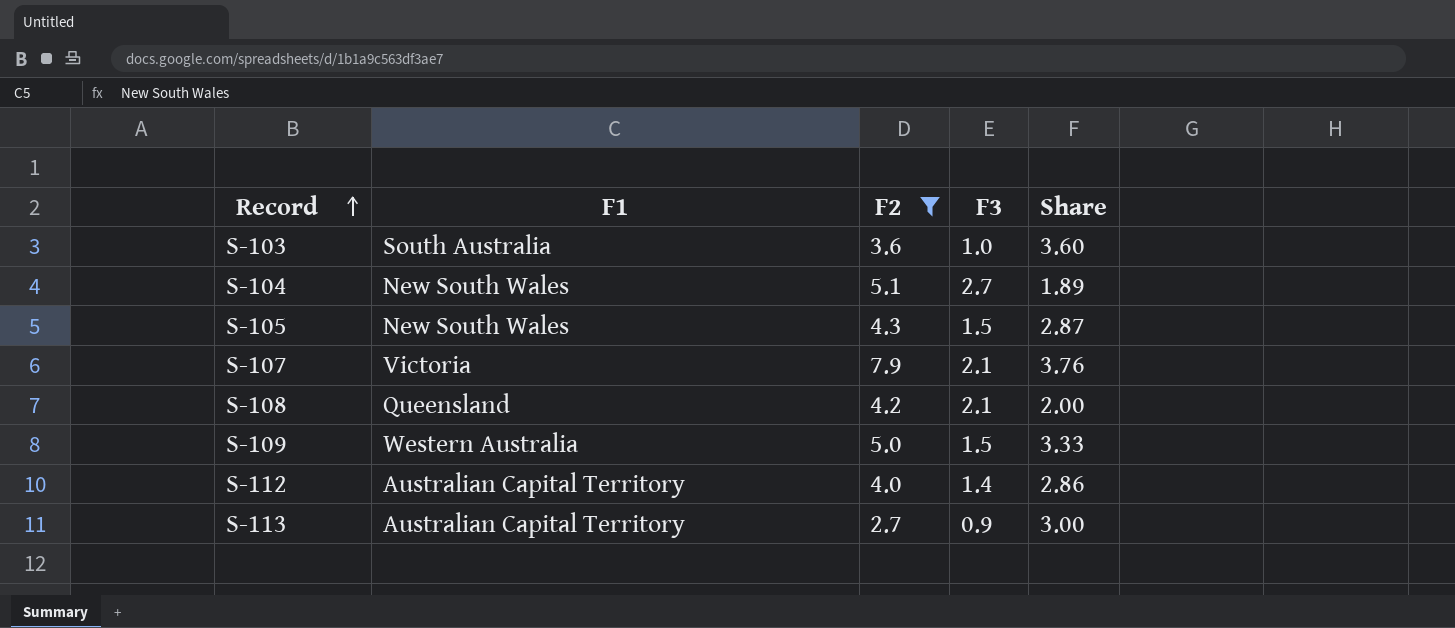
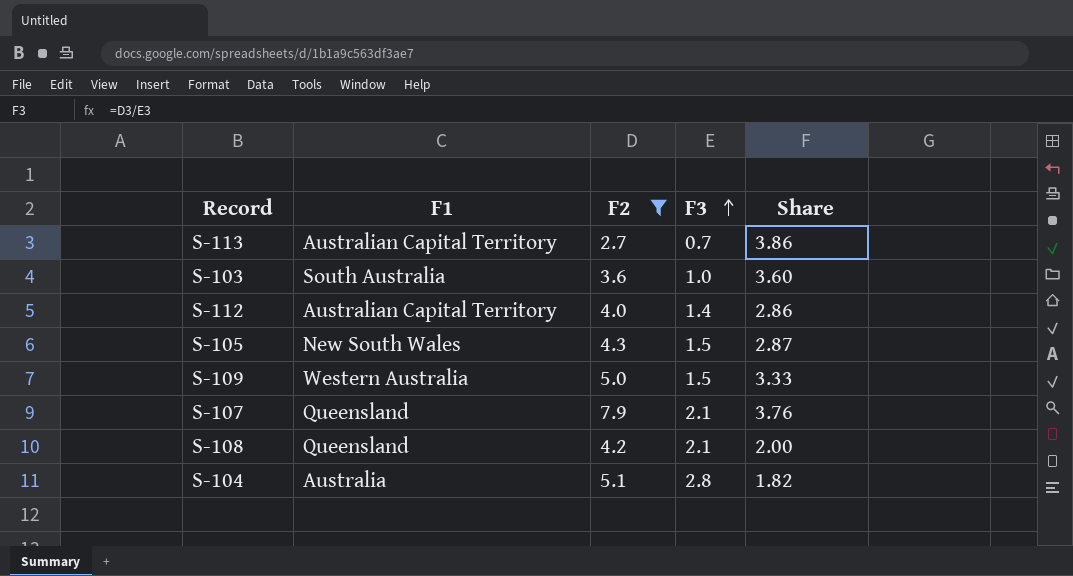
row order: Record ascending -> F3 ascending
S-113 | F3: 0.9 -> 0.7
S-113 | Share: 3.00 -> 3.86
S-107 | F1: Victoria -> Queensland
S-104 | F1: New South Wales -> Australia
S-104 | F3: 2.7 -> 2.8
S-104 | Share: 1.89 -> 1.82

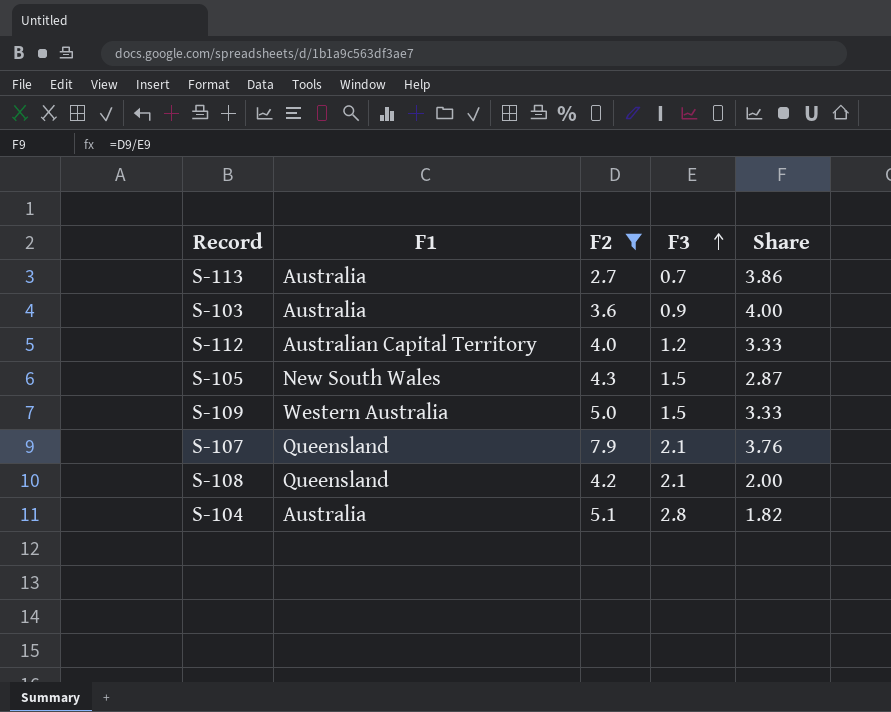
S-113 | F1: Australian Capital Territory -> Australia
S-103 | F1: South Australia -> Australia
S-103 | F3: 1.0 -> 0.9
S-103 | Share: 3.60 -> 4.00
S-112 | F3: 1.4 -> 1.2
S-112 | Share: 2.86 -> 3.33

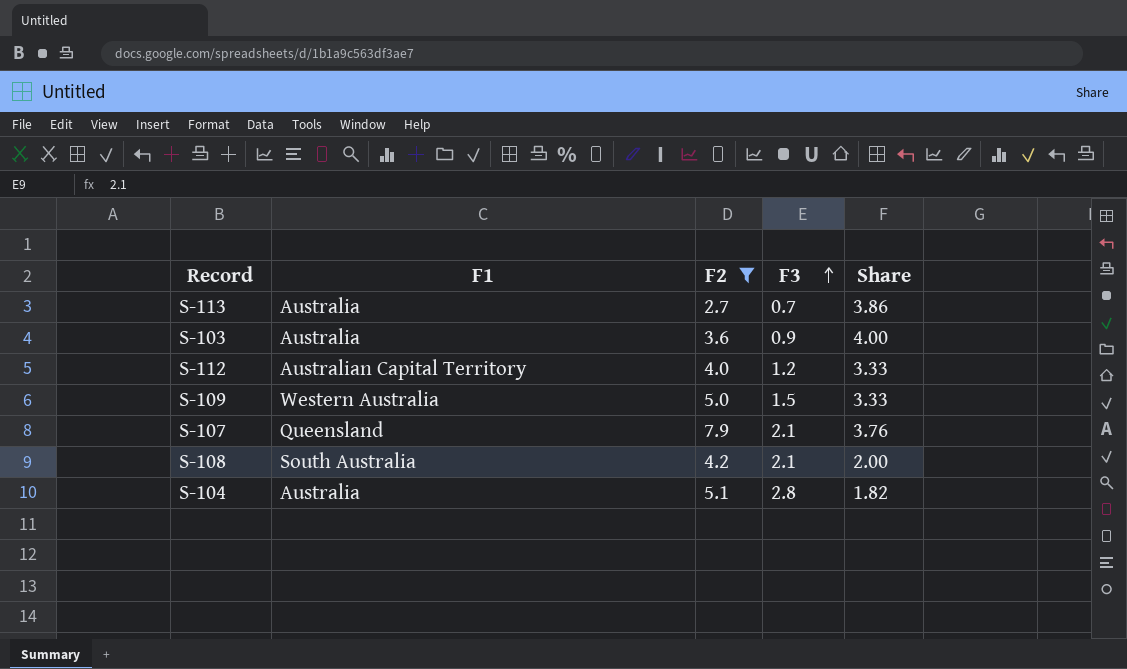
row S-105: New South Wales | 4.3 | 1.5 | 2.87 -> none
S-108 | F1: Queensland -> South Australia

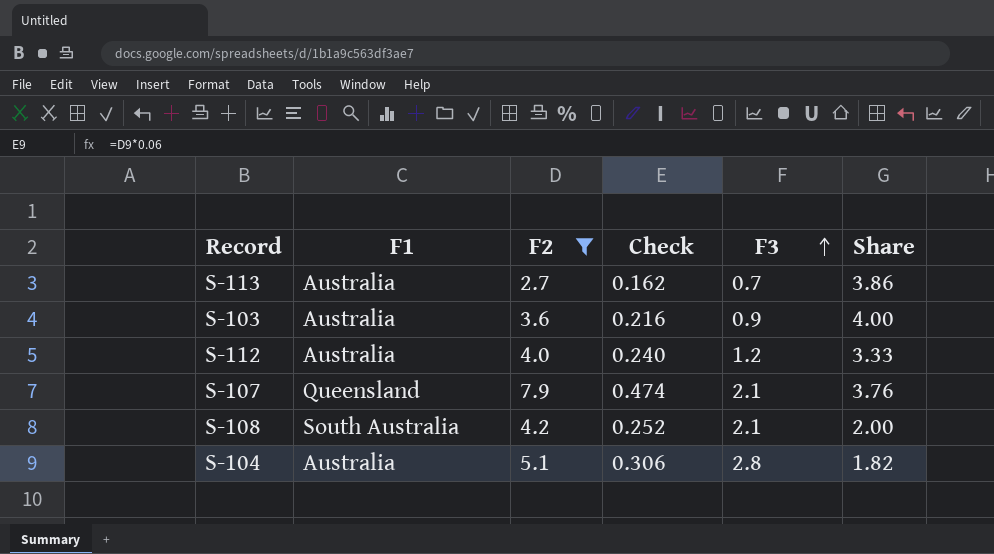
column Check | formula: none -> [F2] * 0.06
row S-109: Western Australia | 5.0 | 1.5 | 3.33 -> none
S-112 | F1: Australian Capital Territory -> Australia

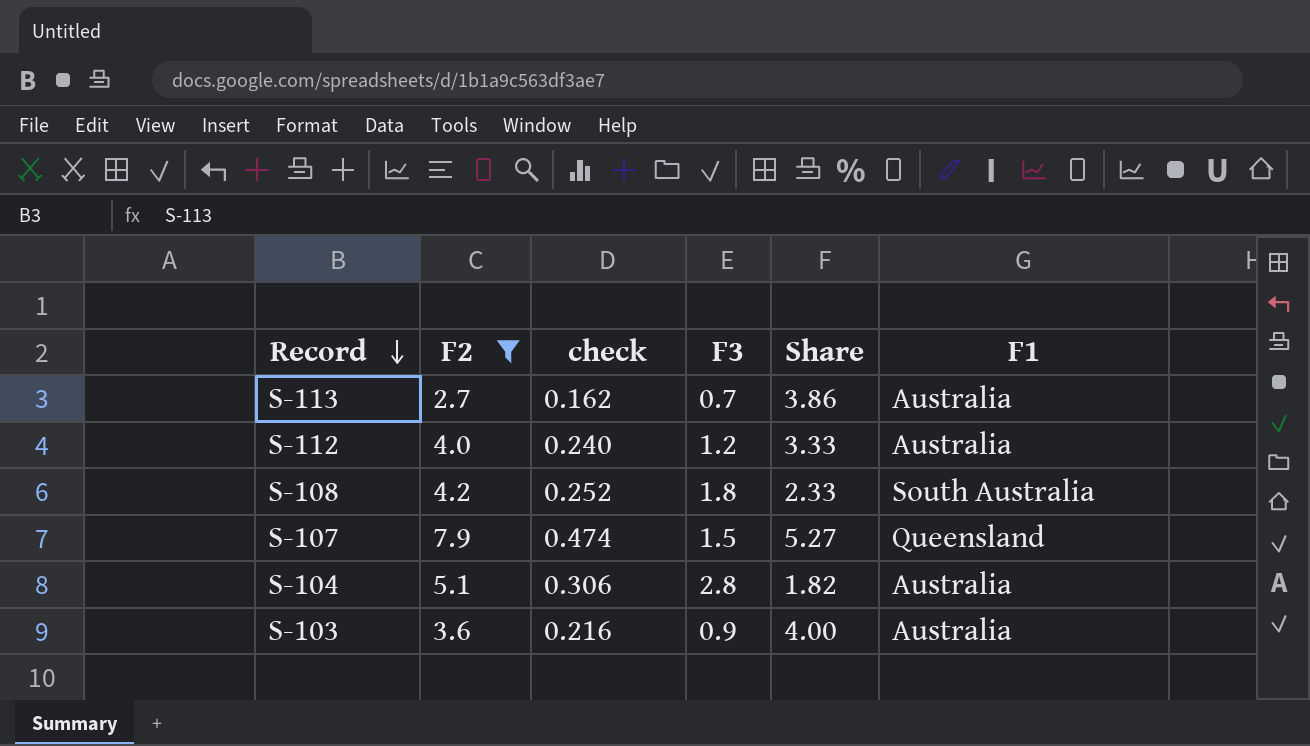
row order: F3 ascending -> Record descending
column name: Check -> check
column F1 | position: 2 -> 6
S-108 | F3: 2.1 -> 1.8
S-108 | Share: 2.00 -> 2.33
S-107 | F3: 2.1 -> 1.5
S-107 | Share: 3.76 -> 5.27

